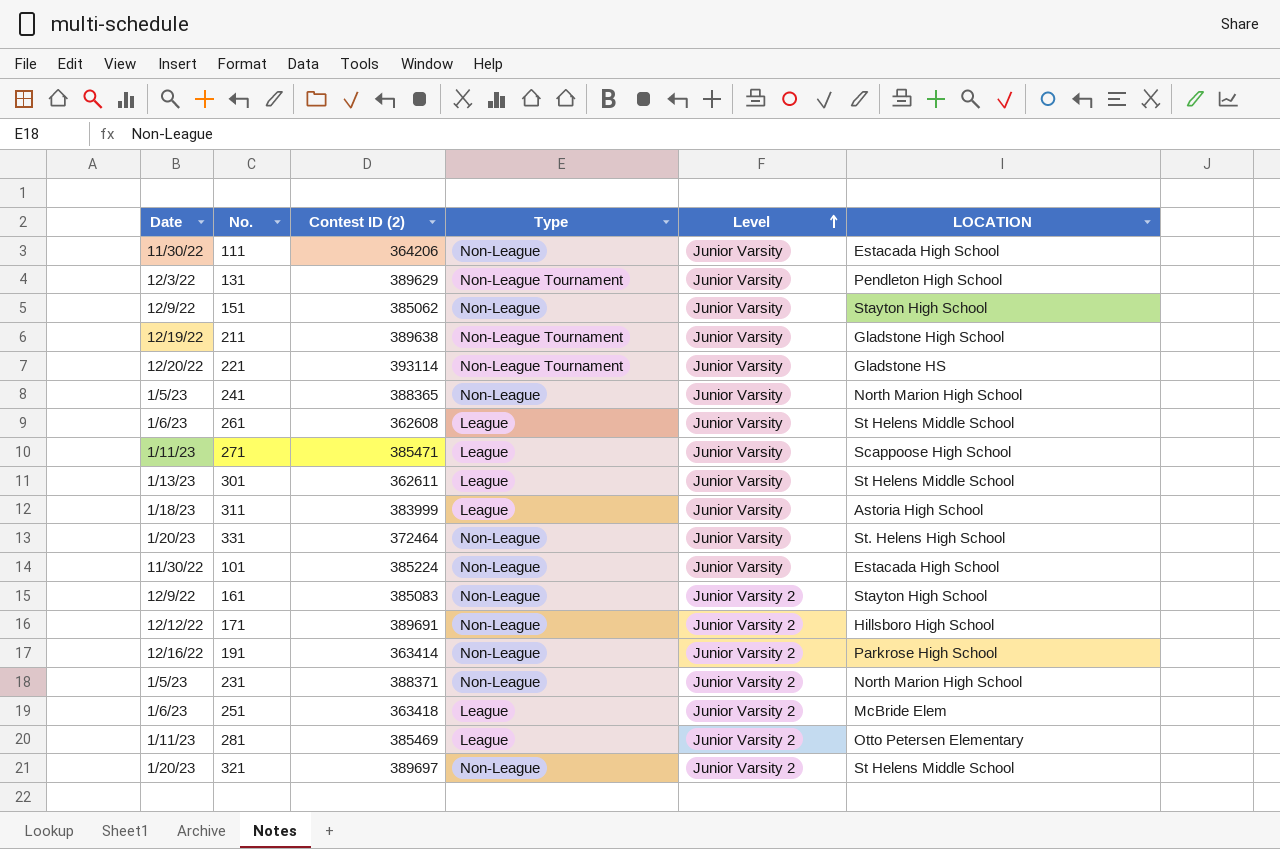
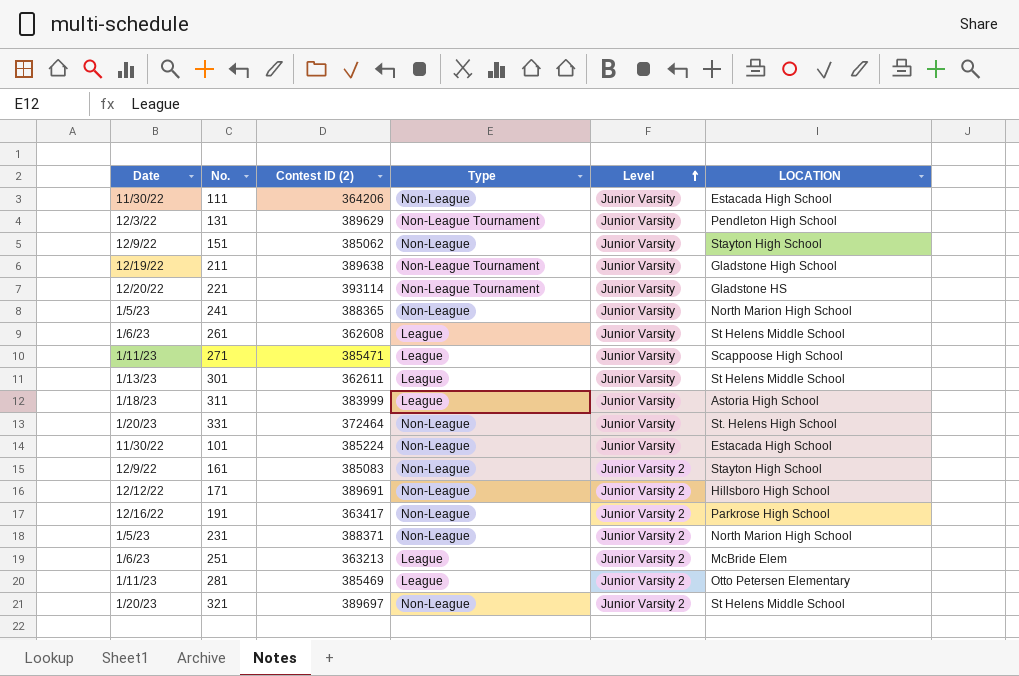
191 | Contest ID (2): 363414 -> 363417
251 | Contest ID (2): 363418 -> 363213

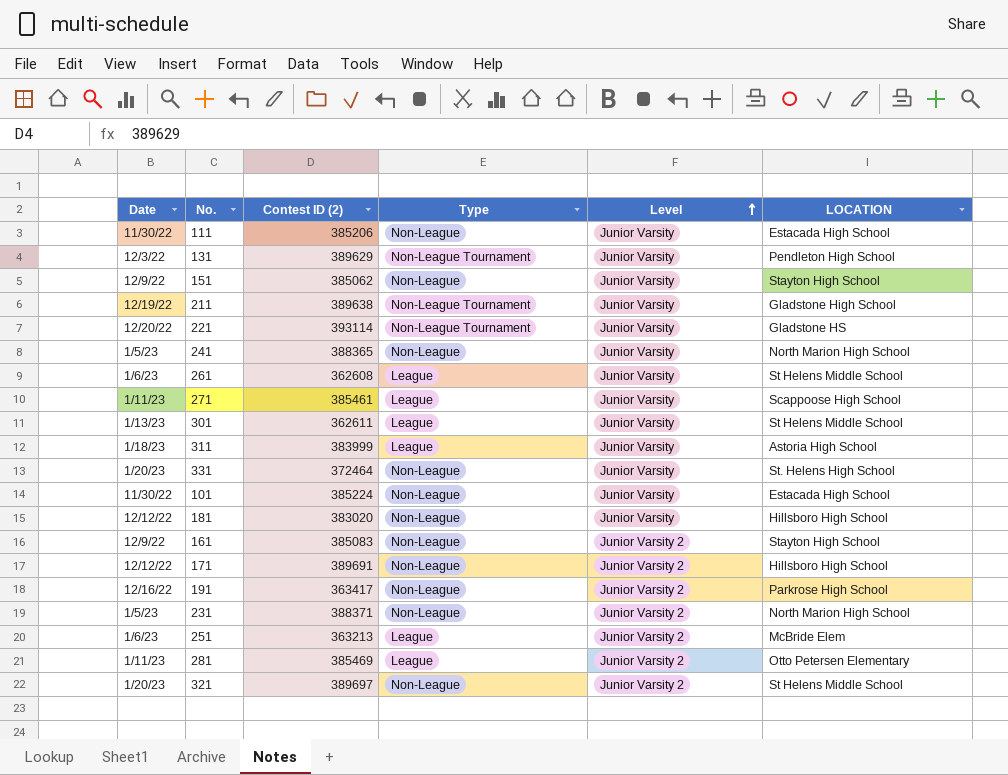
111 | Contest ID (2): 364206 -> 385206
271 | Contest ID (2): 385471 -> 385461
row 181: none -> 12/12/22 | 383020 | Non-League | Junior Varsity | Hillsboro High School

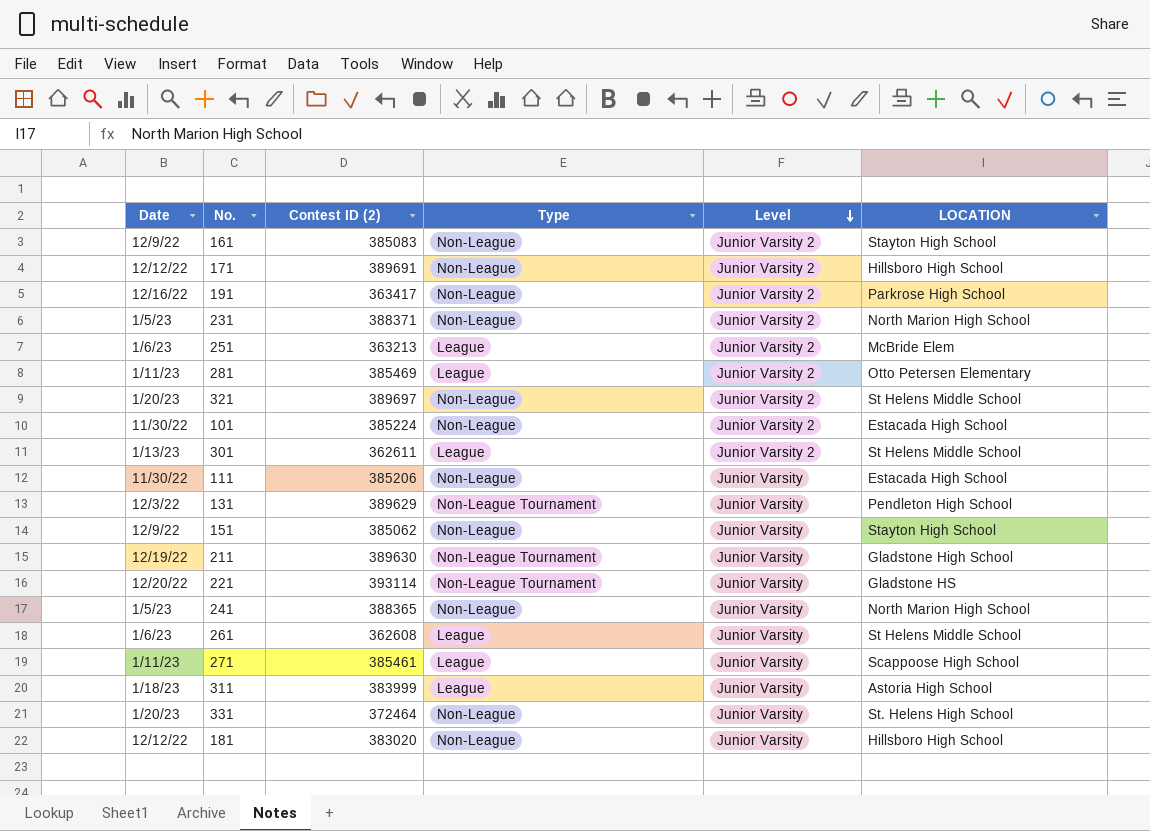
row order: Level ascending -> Level descending
101 | Level: Junior Varsity -> Junior Varsity 2
301 | Level: Junior Varsity -> Junior Varsity 2
211 | Contest ID (2): 389638 -> 389630

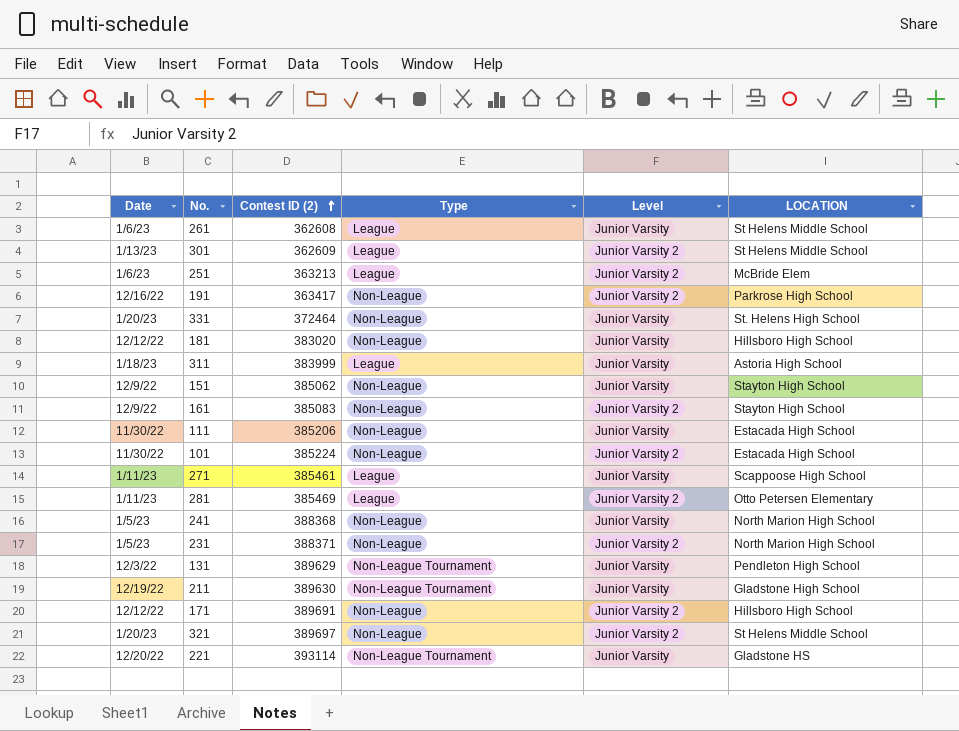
row order: Level descending -> Contest ID (2) ascending
301 | Contest ID (2): 362611 -> 362609
241 | Contest ID (2): 388365 -> 388368

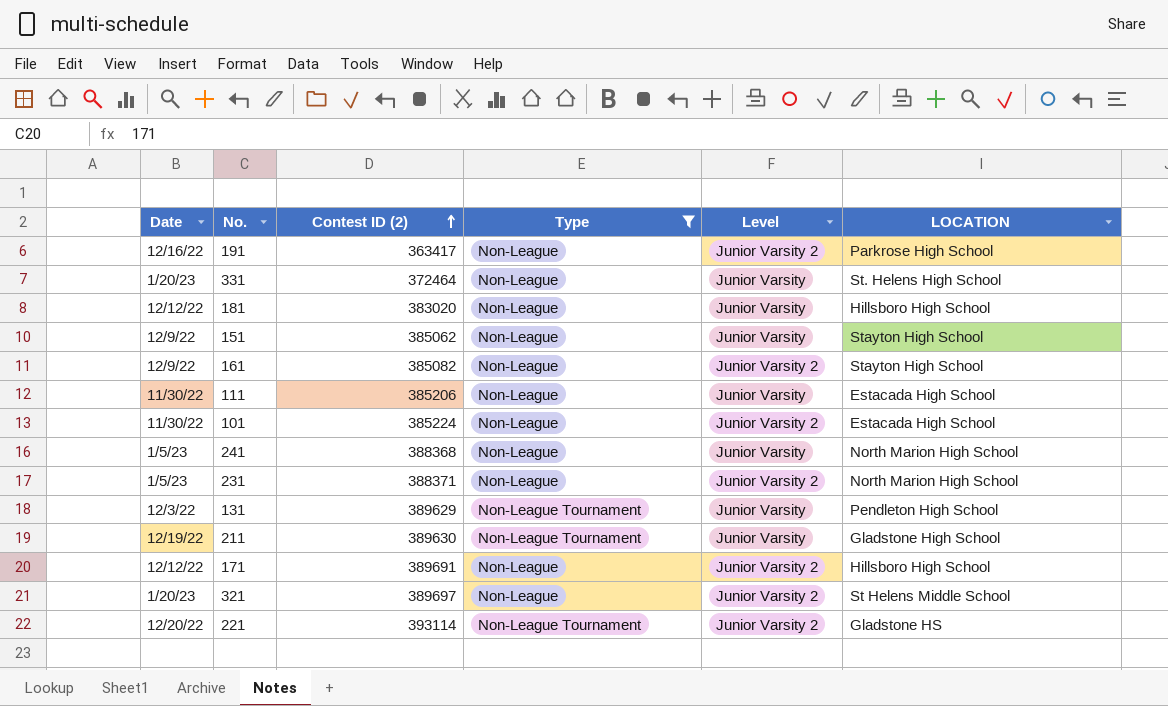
filter: none -> Type != League
161 | Contest ID (2): 385083 -> 385082
221 | Level: Junior Varsity -> Junior Varsity 2

